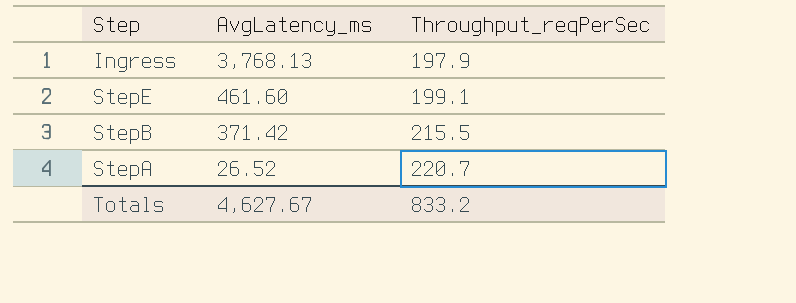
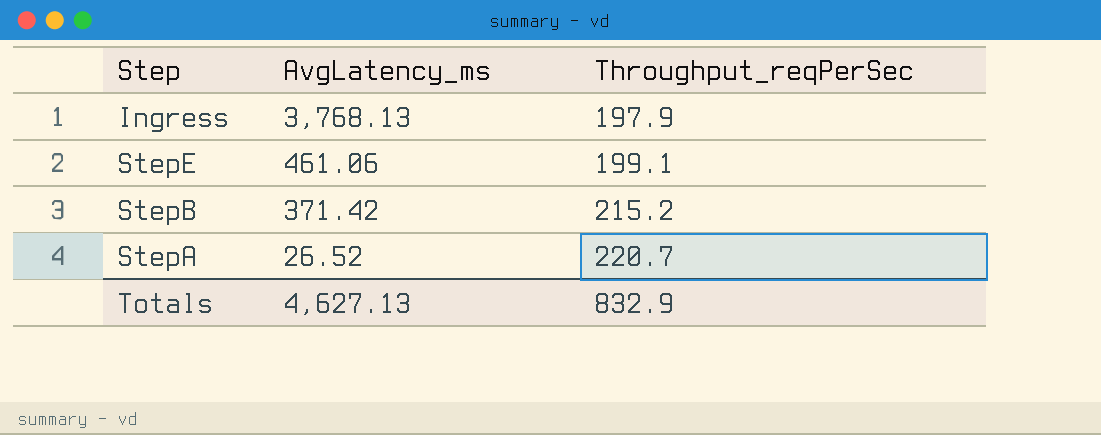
StepE | AvgLatency_ms: 461.60 -> 461.06
StepB | Throughput_reqPerSec: 215.5 -> 215.2
Totals | AvgLatency_ms: 4,627.67 -> 4,627.13
Totals | Throughput_reqPerSec: 833.2 -> 832.9

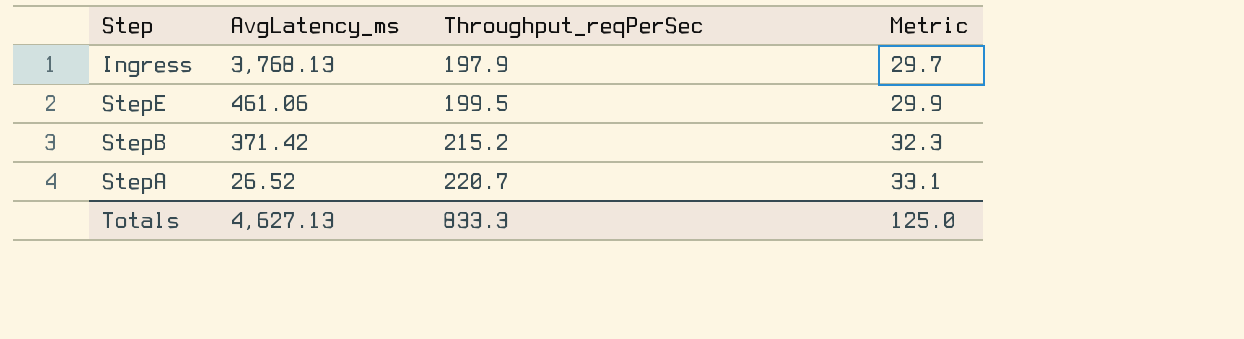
column Metric | formula: none -> [Throughput_reqPerSec] * 0.15
StepE | Throughput_reqPerSec: 199.1 -> 199.5
Totals | Throughput_reqPerSec: 832.9 -> 833.3

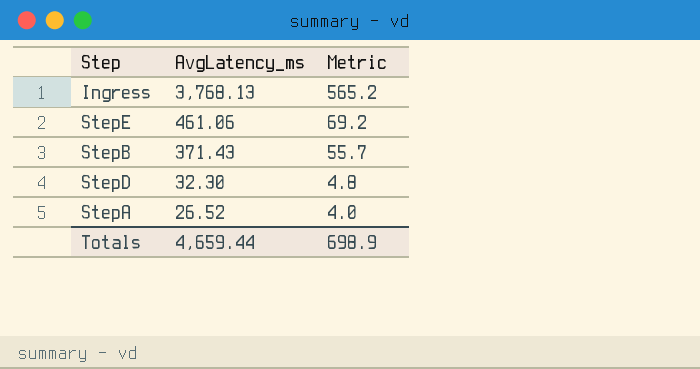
column Throughput_reqPerSec | position: 3 -> none
column Metric | formula: [Throughput_reqPerSec] * 0.15 -> [AvgLatency_ms] * 0.15
StepB | AvgLatency_ms: 371.42 -> 371.43
row StepD: none -> 32.30 | 4.8
Totals | AvgLatency_ms: 4,627.13 -> 4,659.44
Totals | Metric: 125.0 -> 698.9

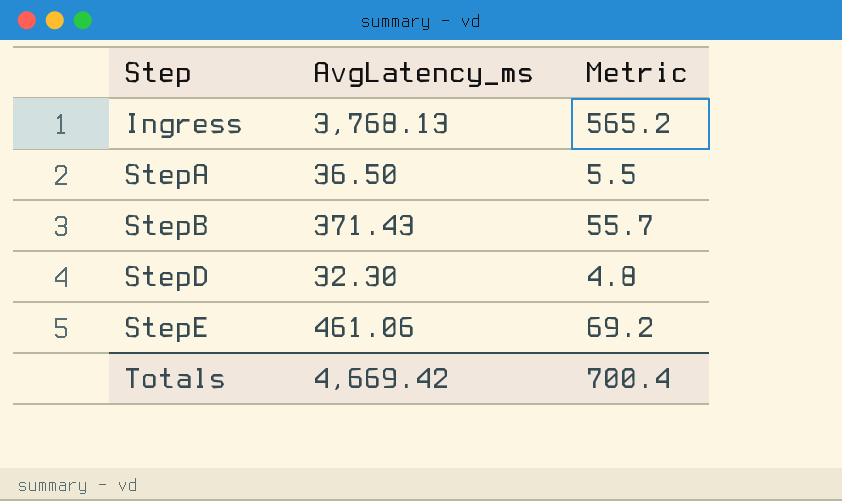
row order: AvgLatency_ms descending -> Step ascending
StepA | AvgLatency_ms: 26.52 -> 36.50
StepA | Metric: 4.0 -> 5.5
Totals | AvgLatency_ms: 4,659.44 -> 4,669.42
Totals | Metric: 698.9 -> 700.4

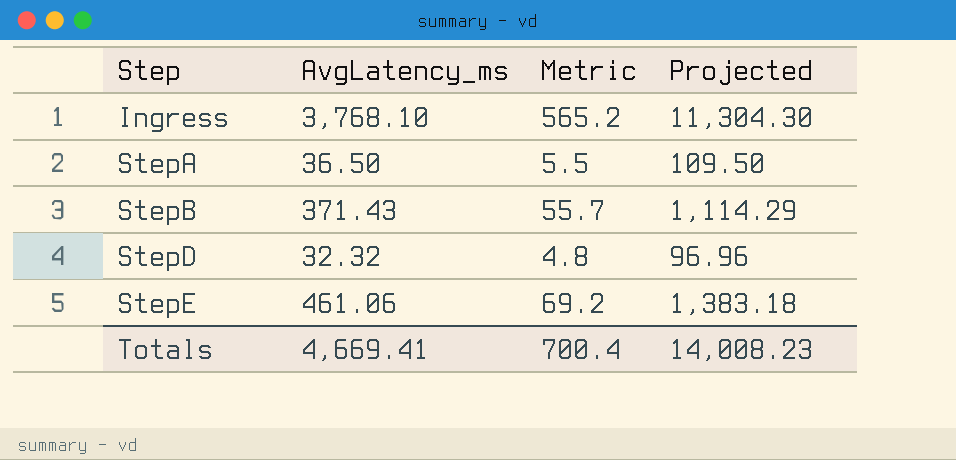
column Projected | formula: none -> [AvgLatency_ms] * 3
Ingress | AvgLatency_ms: 3,768.13 -> 3,768.10
StepD | AvgLatency_ms: 32.30 -> 32.32
Totals | AvgLatency_ms: 4,669.42 -> 4,669.41

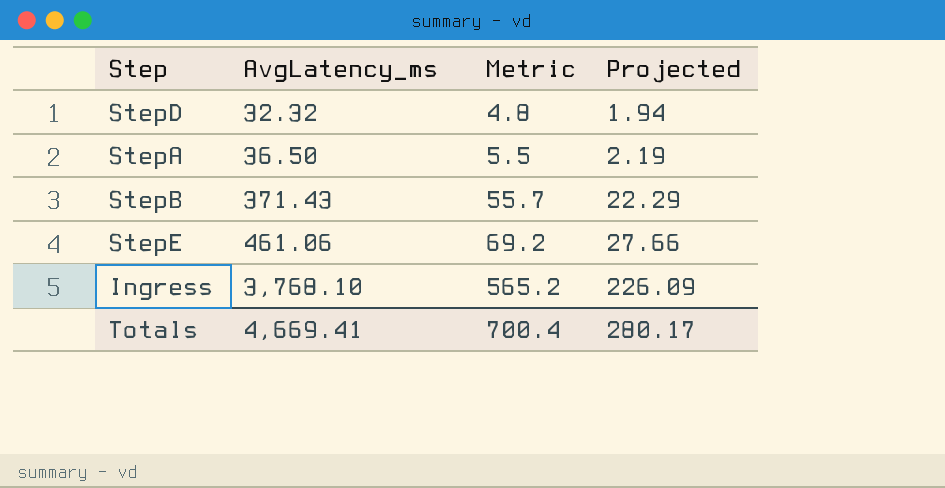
row order: Step ascending -> AvgLatency_ms ascending
column Projected | formula: [AvgLatency_ms] * 3 -> [AvgLatency_ms] * 0.06
Totals | Projected: 14,008.23 -> 280.17

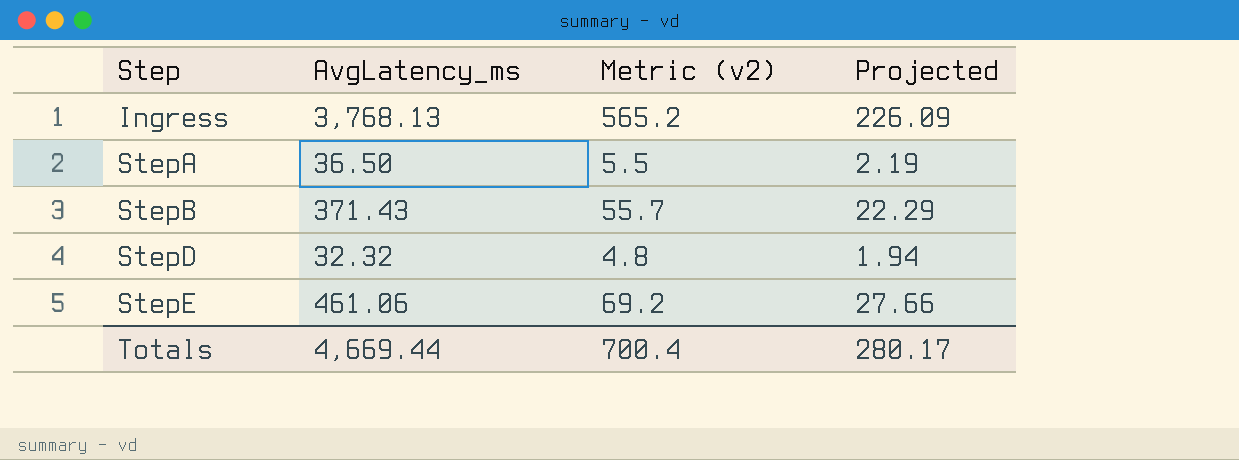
row order: AvgLatency_ms ascending -> Step ascending
column name: Metric -> Metric (v2)
Ingress | AvgLatency_ms: 3,768.10 -> 3,768.13
Totals | AvgLatency_ms: 4,669.41 -> 4,669.44

